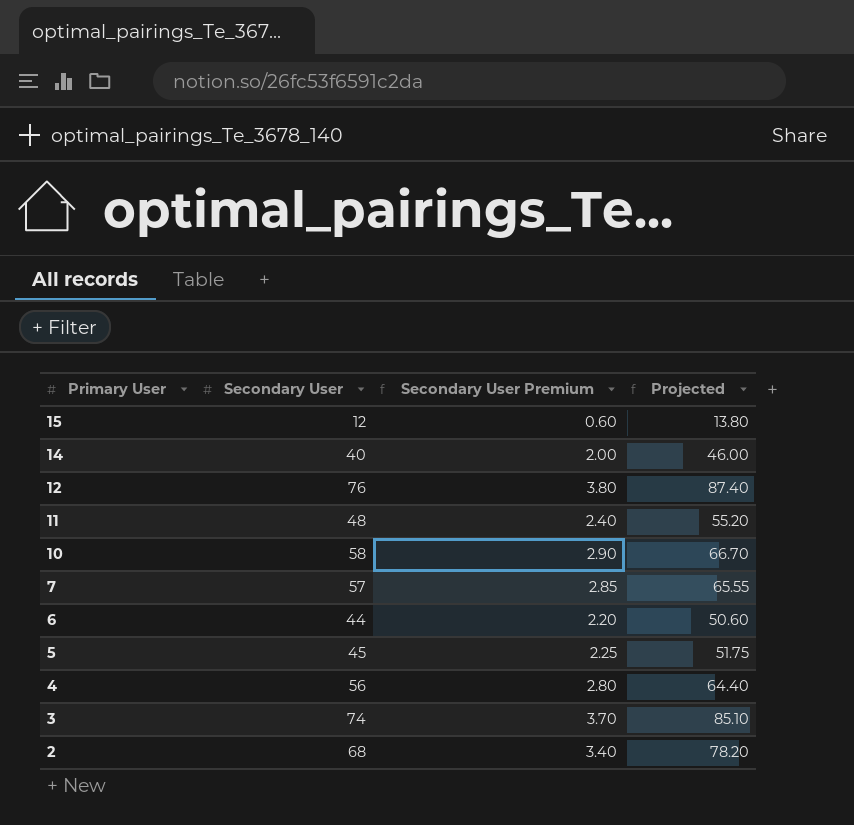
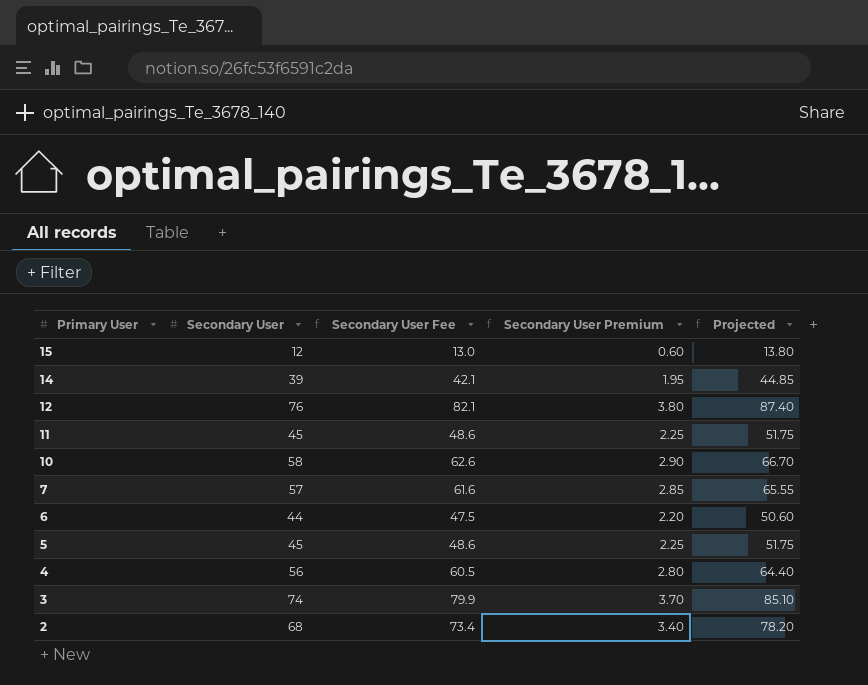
column Secondary User Fee | formula: none -> [Secondary User] * 1.08
14 | Secondary User: 40 -> 39
14 | Secondary User Premium: 2.00 -> 1.95
14 | Projected: 46.00 -> 44.85
11 | Secondary User: 48 -> 45
11 | Secondary User Premium: 2.40 -> 2.25
11 | Projected: 55.20 -> 51.75

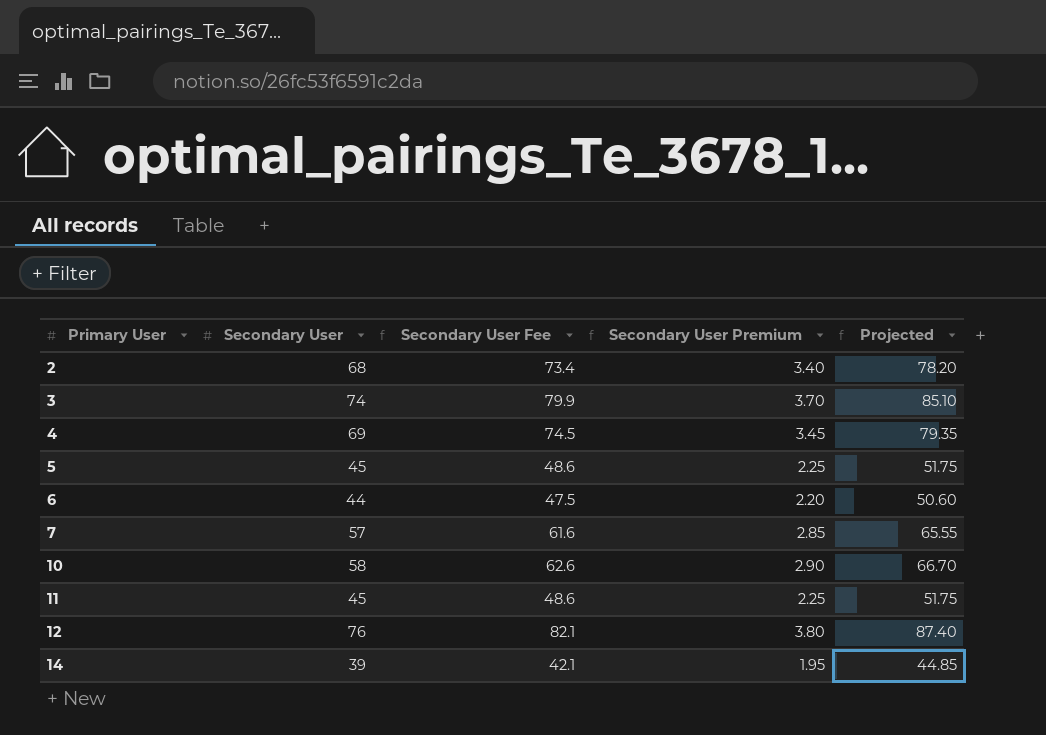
row order: Primary User descending -> Primary User ascending
row 15: 12 | 13.0 | 0.60 | 13.80 -> none
4 | Secondary User: 56 -> 69
4 | Secondary User Fee: 60.5 -> 74.5
4 | Secondary User Premium: 2.80 -> 3.45
4 | Projected: 64.40 -> 79.35

